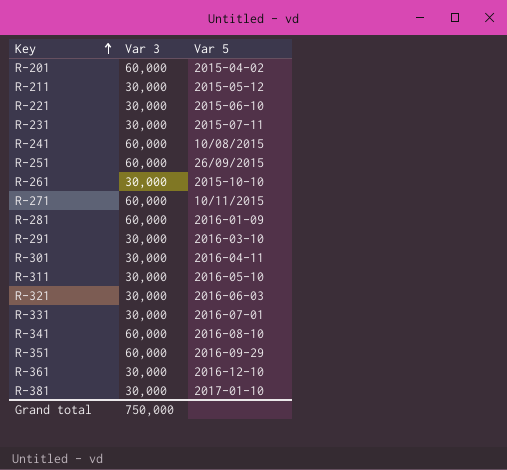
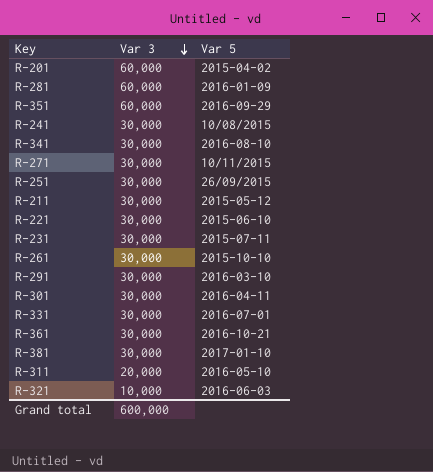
row order: Key ascending -> Var 3 descending
R-241 | Var 3: 60,000 -> 30,000
R-341 | Var 3: 60,000 -> 30,000
R-271 | Var 3: 60,000 -> 30,000
R-251 | Var 3: 60,000 -> 30,000
R-361 | Var 5: 2016-12-10 -> 2016-10-21
R-311 | Var 3: 30,000 -> 20,000
R-321 | Var 3: 30,000 -> 10,000
Grand total | Var 3: 750,000 -> 600,000

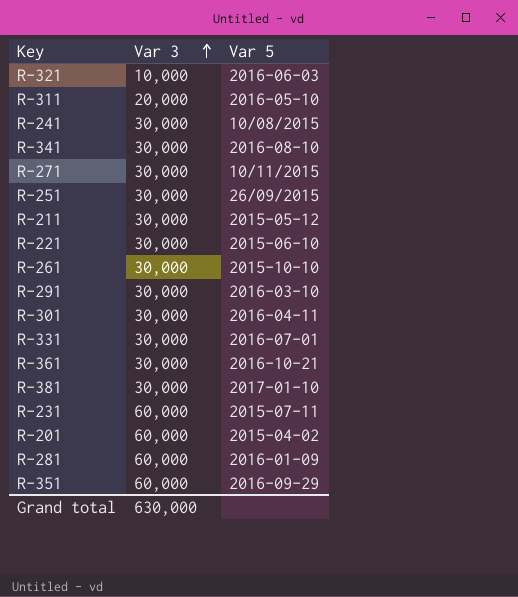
row order: Var 3 descending -> Var 3 ascending
R-231 | Var 3: 30,000 -> 60,000
Grand total | Var 3: 600,000 -> 630,000

